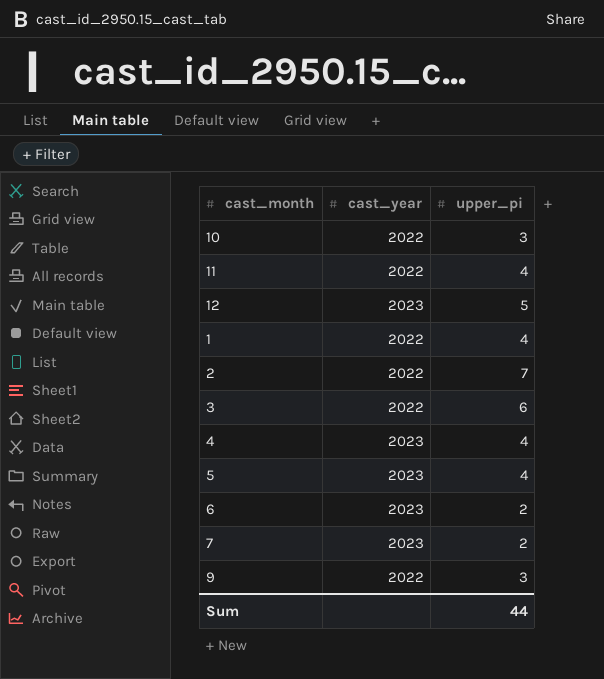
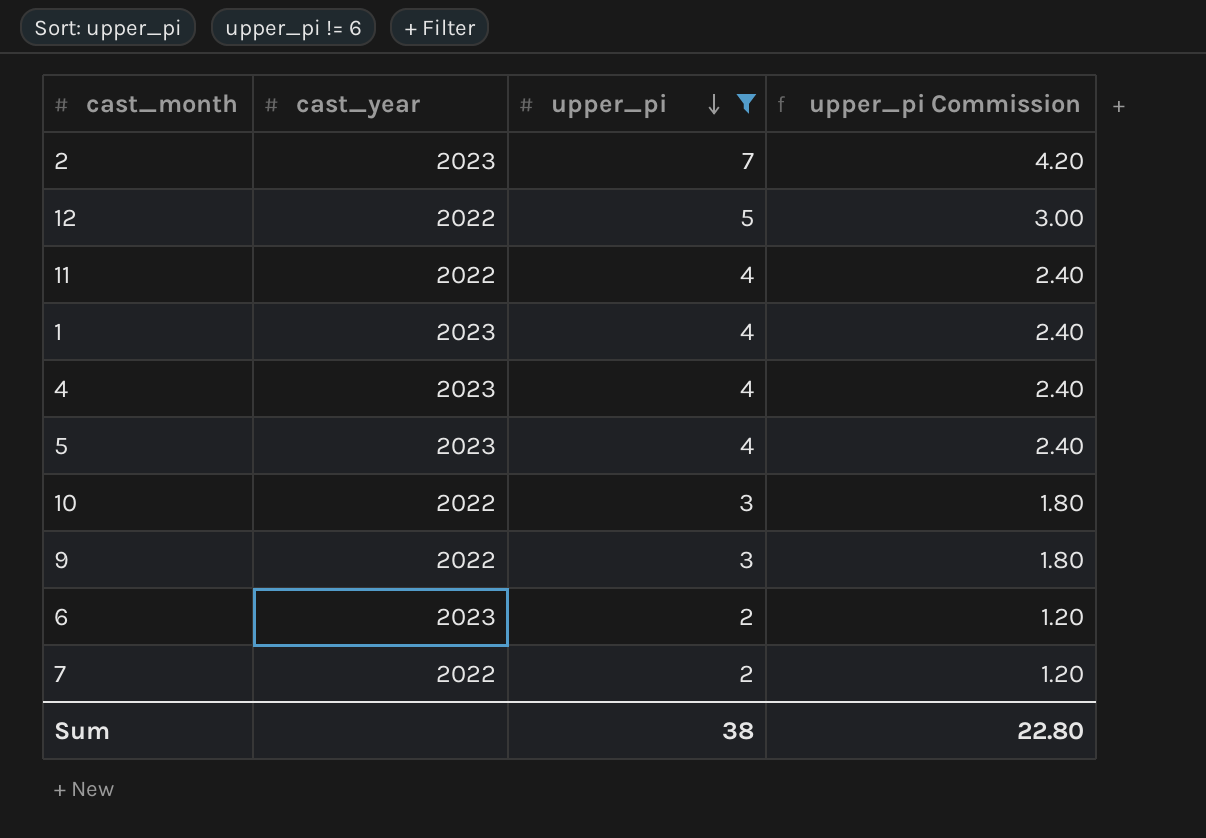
filter: none -> upper_pi != 6
row order: none -> upper_pi descending
column upper_pi Commission | formula: none -> [upper_pi] * 0.6
2 | cast_year: 2022 -> 2023
12 | cast_year: 2023 -> 2022
1 | cast_year: 2022 -> 2023
7 | cast_year: 2023 -> 2022
Sum | upper_pi: 44 -> 38

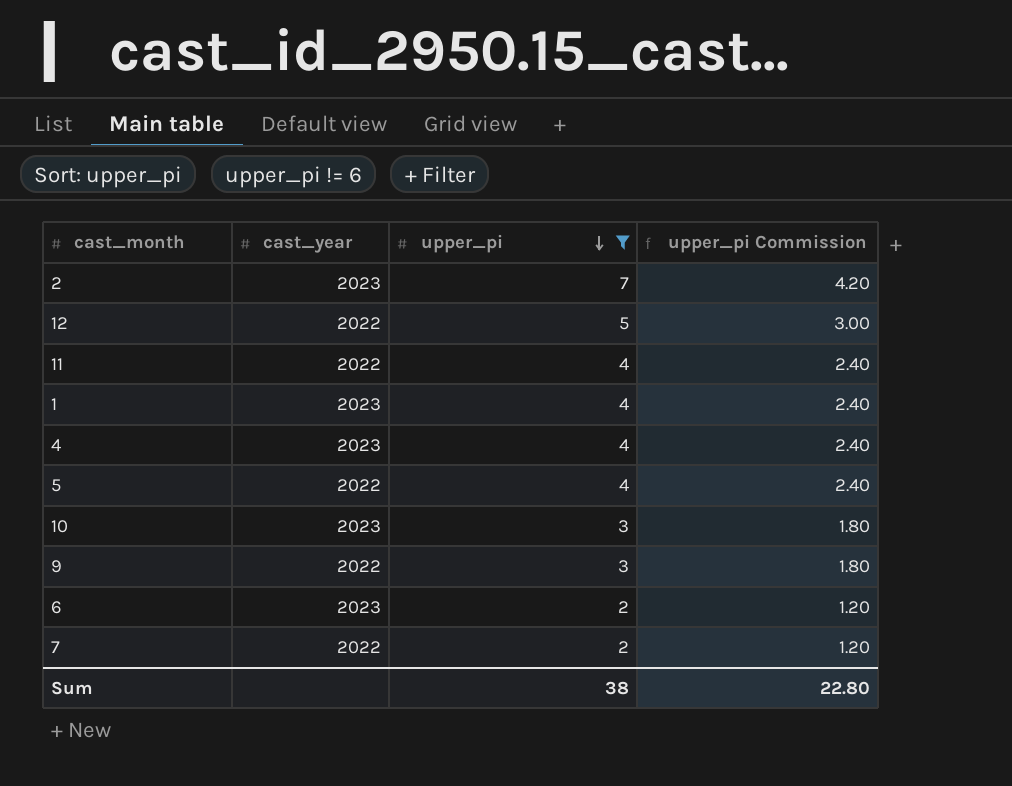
5 | cast_year: 2023 -> 2022
10 | cast_year: 2022 -> 2023

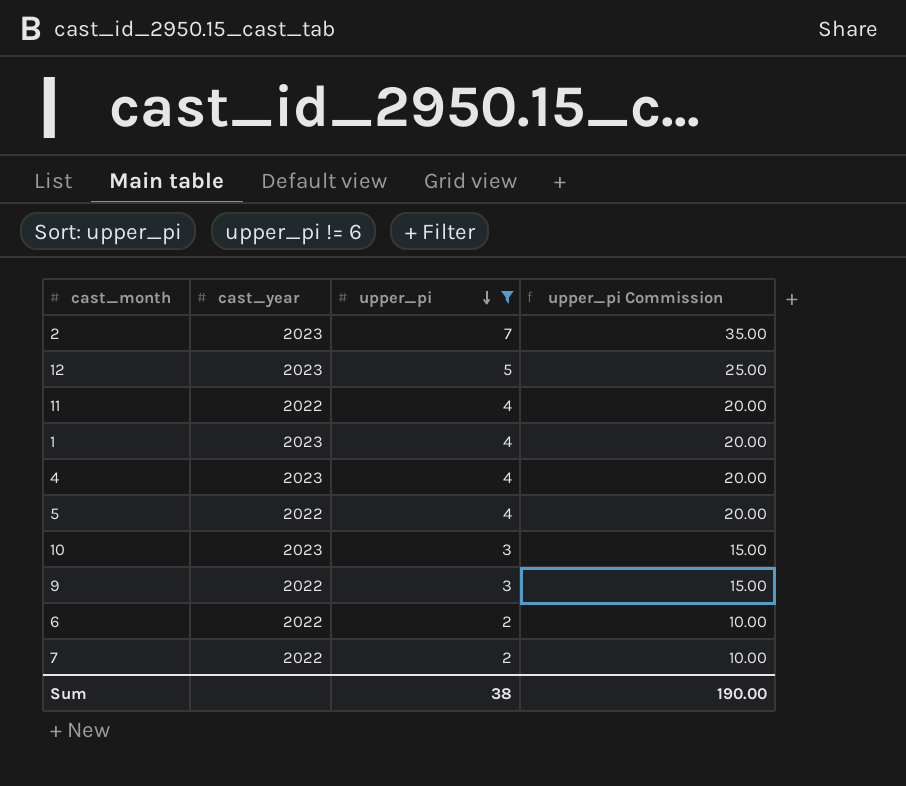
column upper_pi Commission | formula: [upper_pi] * 0.6 -> [upper_pi] * 5
12 | cast_year: 2022 -> 2023
6 | cast_year: 2023 -> 2022
Sum | upper_pi Commission: 22.80 -> 190.00

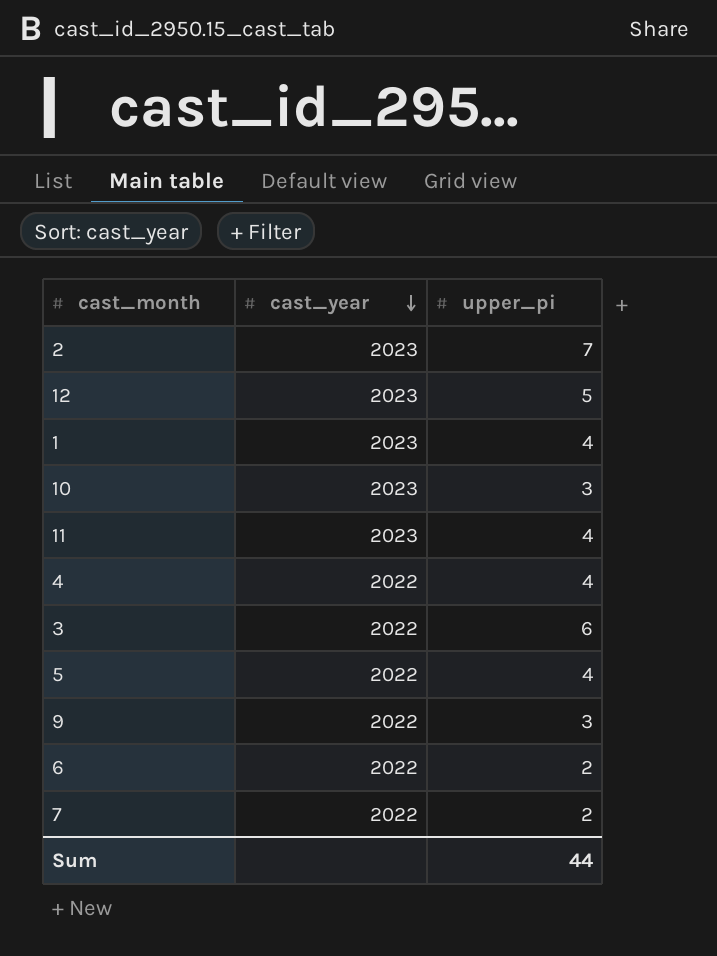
filter: upper_pi != 6 -> none
row order: upper_pi descending -> cast_year descending
column upper_pi Commission | formula: [upper_pi] * 5 -> none
11 | cast_year: 2022 -> 2023
4 | cast_year: 2023 -> 2022
Sum | upper_pi: 38 -> 44

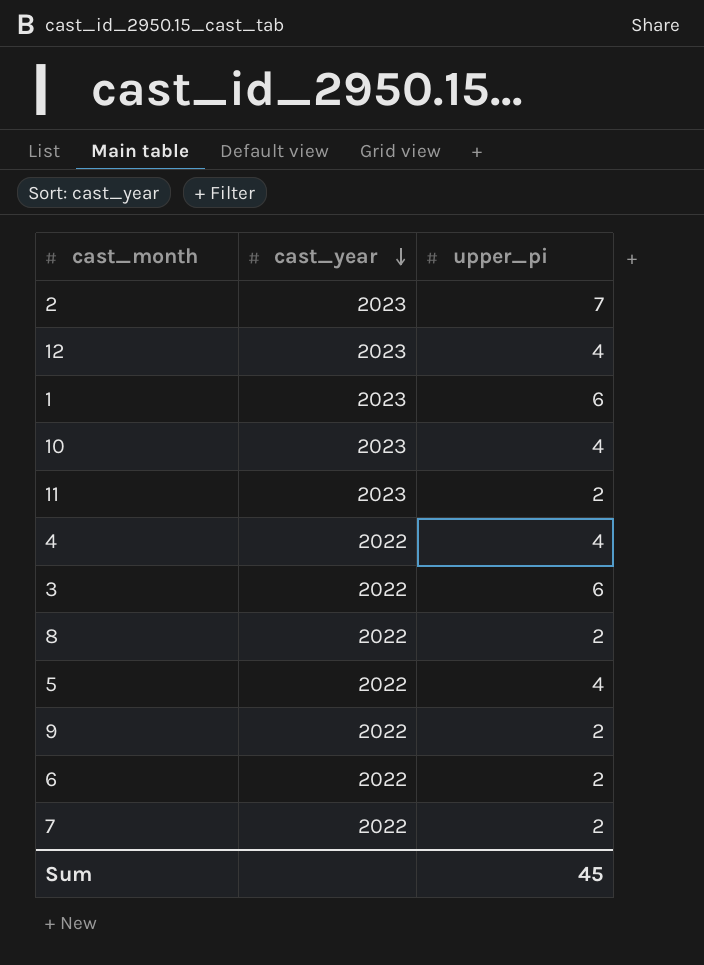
12 | upper_pi: 5 -> 4
1 | upper_pi: 4 -> 6
10 | upper_pi: 3 -> 4
11 | upper_pi: 4 -> 2
row 8: none -> 2022 | 2
9 | upper_pi: 3 -> 2
Sum | upper_pi: 44 -> 45

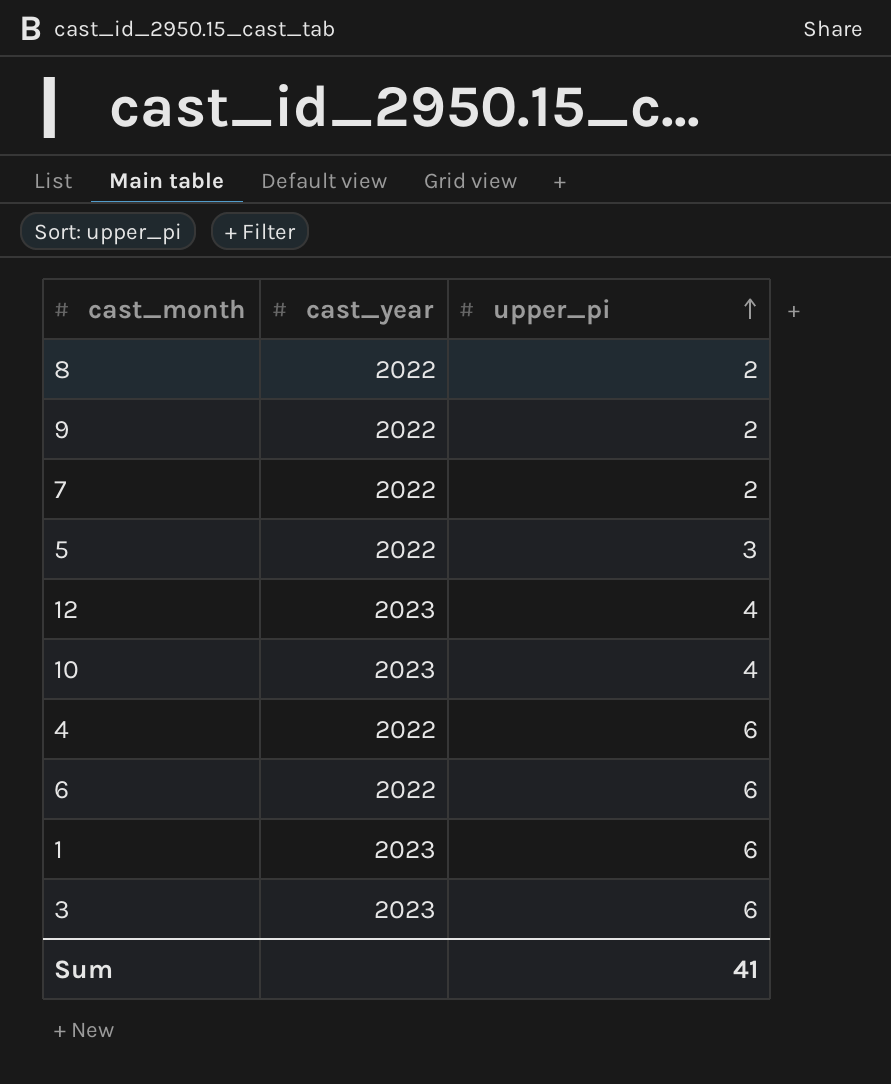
row order: cast_year descending -> upper_pi ascending
row 2: 2023 | 7 -> none
row 11: 2023 | 2 -> none
5 | upper_pi: 4 -> 3
4 | upper_pi: 4 -> 6
6 | upper_pi: 2 -> 6
3 | cast_year: 2022 -> 2023
Sum | upper_pi: 45 -> 41

